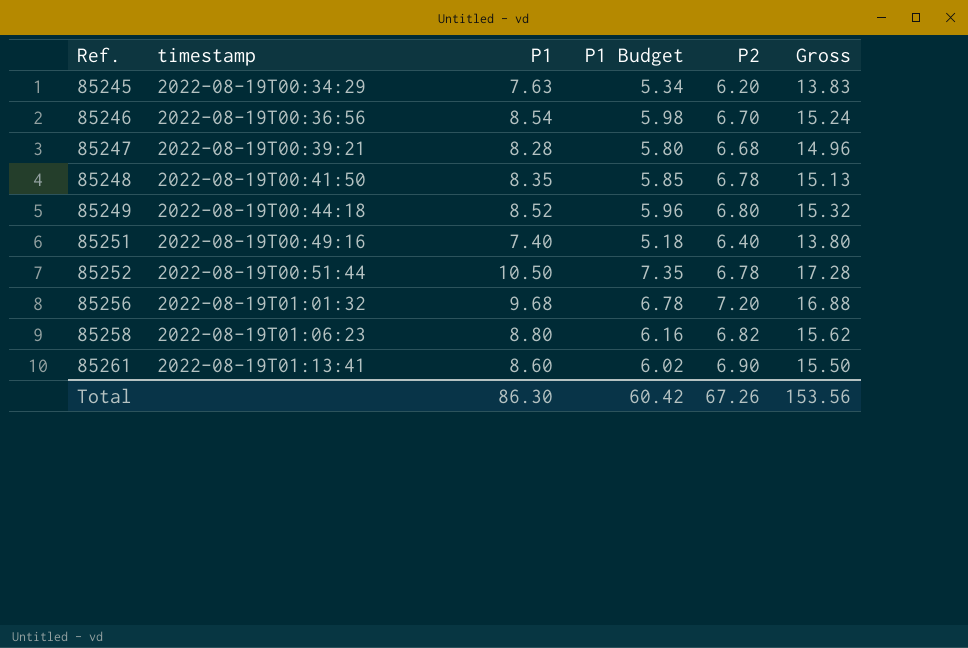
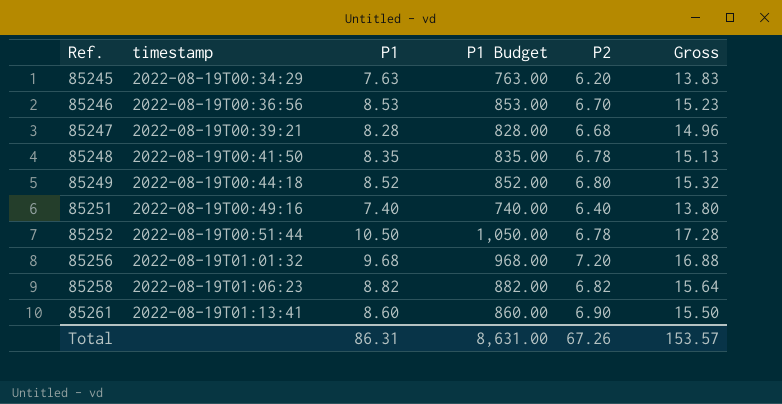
column P1 Budget | formula: [P1] * 0.7 -> [P1] * 100
85246 | P1: 8.54 -> 8.53
85246 | Gross: 15.24 -> 15.23
85258 | P1: 8.80 -> 8.82
85258 | Gross: 15.62 -> 15.64
Total | P1: 86.30 -> 86.31
Total | P1 Budget: 60.42 -> 8,631.00
Total | Gross: 153.56 -> 153.57

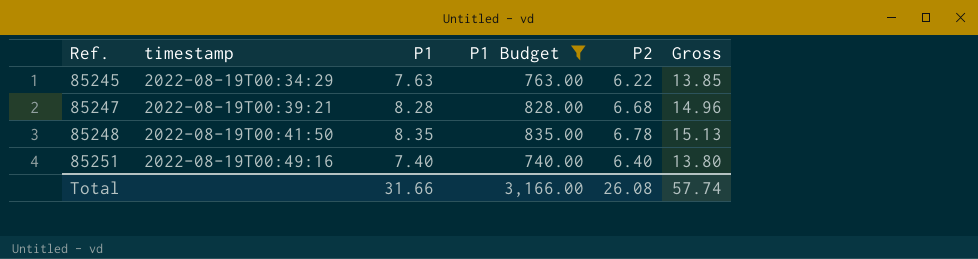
filter: none -> P1 Budget <= 835.00
85245 | P2: 6.20 -> 6.22
85245 | Gross: 13.83 -> 13.85
Total | P1: 86.31 -> 31.66
Total | P1 Budget: 8,631.00 -> 3,166.00
Total | P2: 67.26 -> 26.08
Total | Gross: 153.57 -> 57.74

